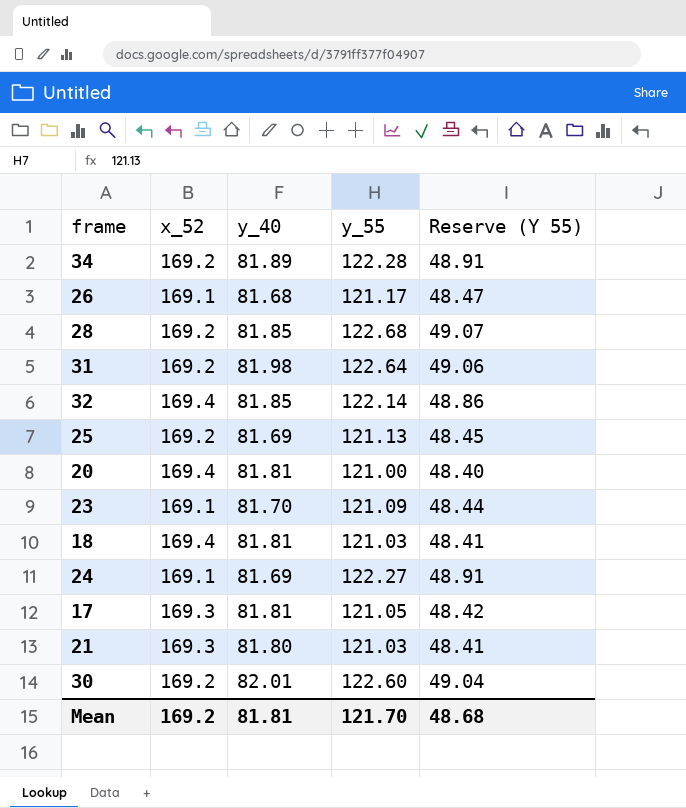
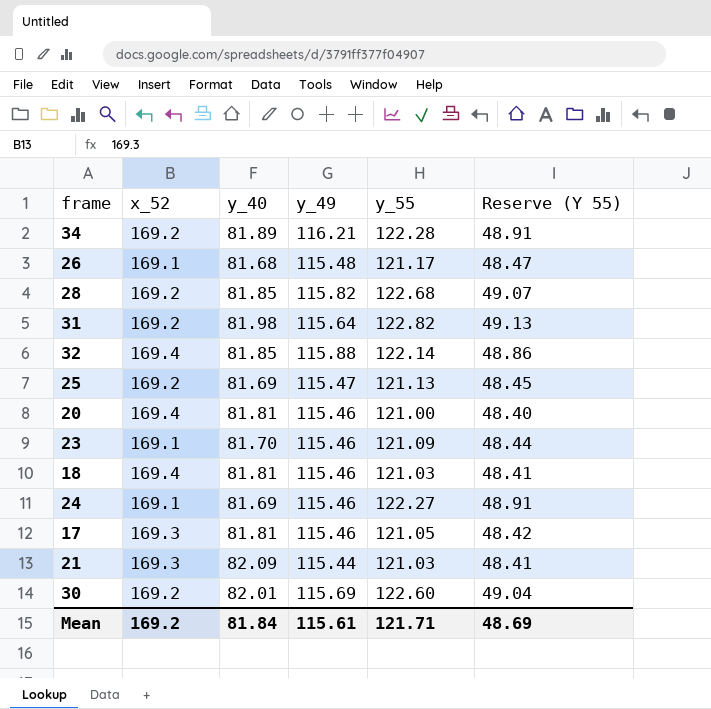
column y_49 | position: none -> 4
31 | y_55: 122.64 -> 122.82
31 | Reserve (Y 55): 49.06 -> 49.13
21 | y_40: 81.80 -> 82.09
Mean | y_40: 81.81 -> 81.84
Mean | y_55: 121.70 -> 121.71
Mean | Reserve (Y 55): 48.68 -> 48.69

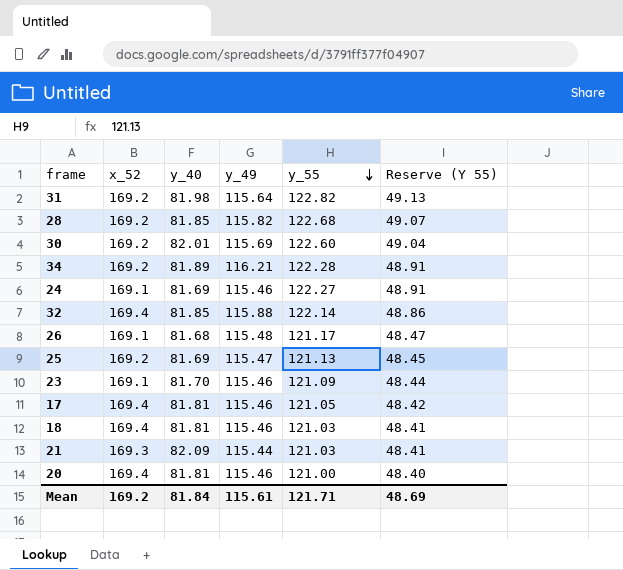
row order: none -> y_55 descending
17 | x_52: 169.3 -> 169.4

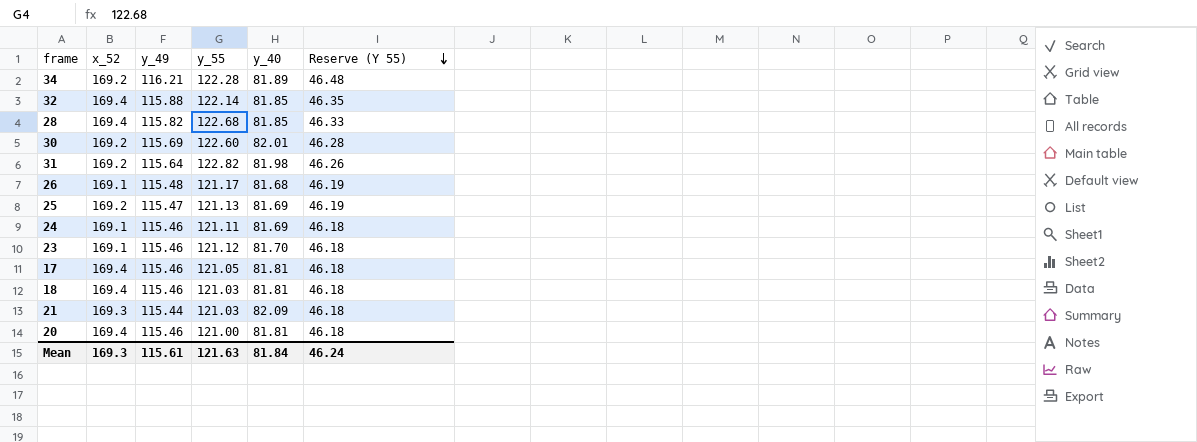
row order: y_55 descending -> Reserve (Y 55) descending
column y_40 | position: 3 -> 5
column Reserve (Y 55) | formula: [y_55] * 0.4 -> [y_49] * 0.4
28 | x_52: 169.2 -> 169.4
24 | y_55: 122.27 -> 121.11
23 | y_55: 121.09 -> 121.12
Mean | x_52: 169.2 -> 169.3
Mean | y_55: 121.71 -> 121.63
Mean | Reserve (Y 55): 48.69 -> 46.24

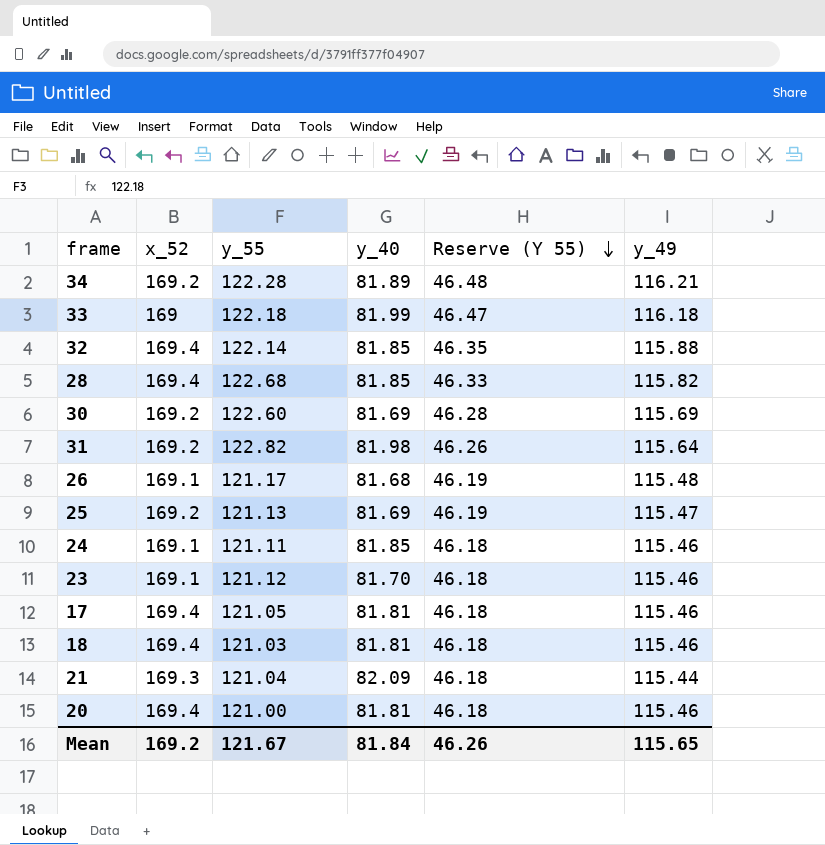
column y_49 | position: 3 -> 6
row 33: none -> 169 | 122.18 | 81.99 | 46.47 | 116.18
30 | y_40: 82.01 -> 81.69
24 | y_40: 81.69 -> 81.85
21 | y_55: 121.03 -> 121.04
Mean | x_52: 169.3 -> 169.2
Mean | y_55: 121.63 -> 121.67
Mean | Reserve (Y 55): 46.24 -> 46.26
Mean | y_49: 115.61 -> 115.65

